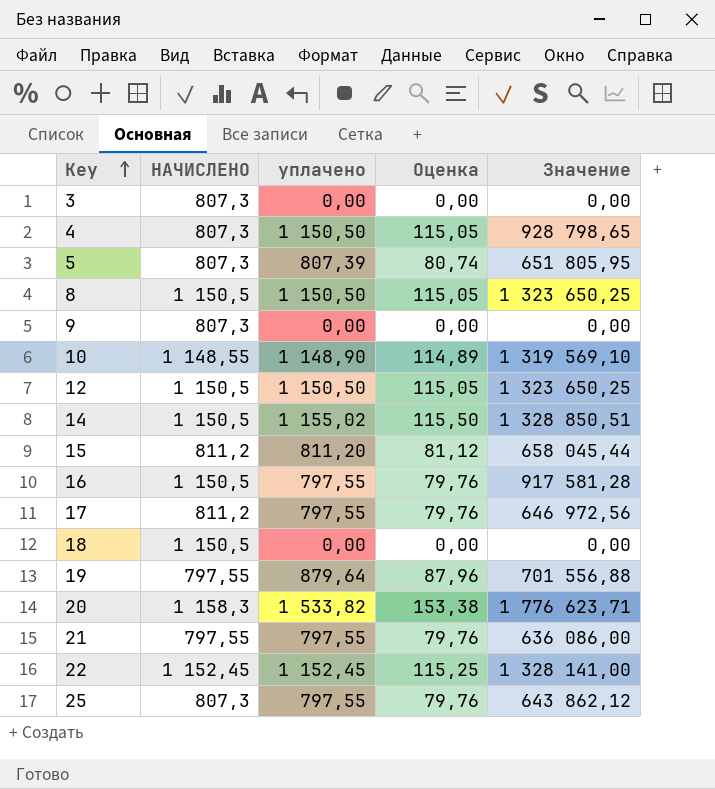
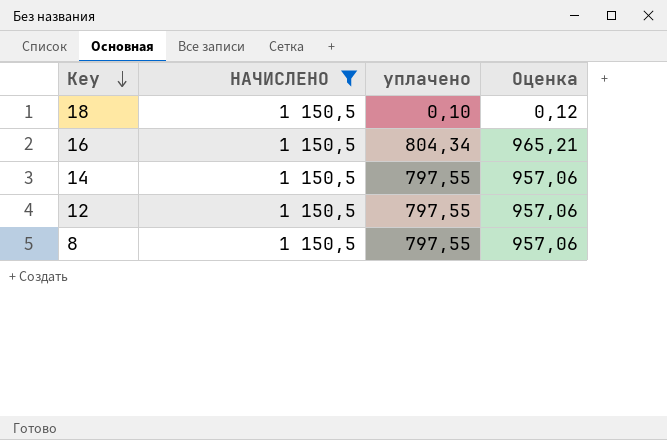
filter: none -> НАЧИСЛЕНО = 1 150,5
row order: Key ascending -> Key descending
column Значение | formula: [НАЧИСЛЕНО] * [уплачено] -> none
column Оценка | formula: [уплачено] * 0,1 -> [уплачено] * 1,2
18 | уплачено: 0,00 -> 0,10
16 | уплачено: 797,55 -> 804,34
14 | уплачено: 1 155,02 -> 797,55
12 | уплачено: 1 150,50 -> 797,55
8 | уплачено: 1 150,50 -> 797,55

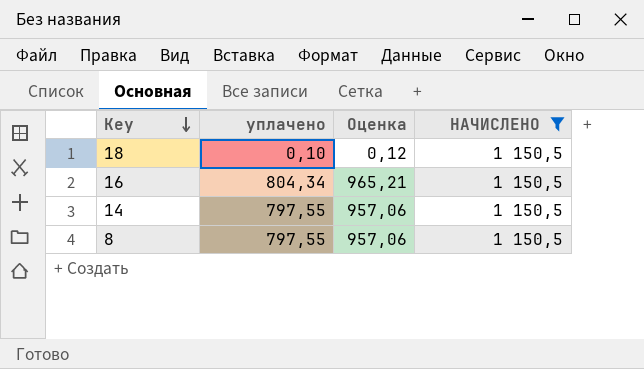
column НАЧИСЛЕНО | position: 2 -> 4
row 12: 1 150,5 | 797,55 | 957,06 -> none

